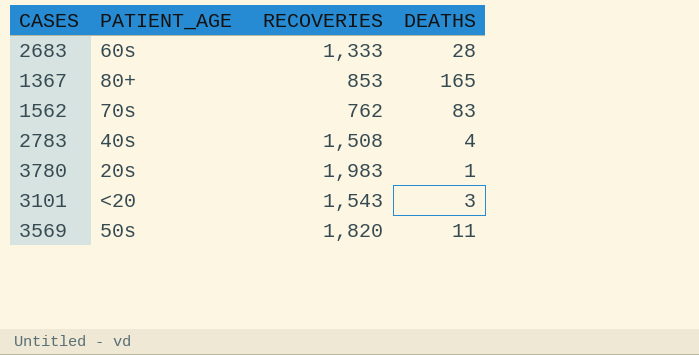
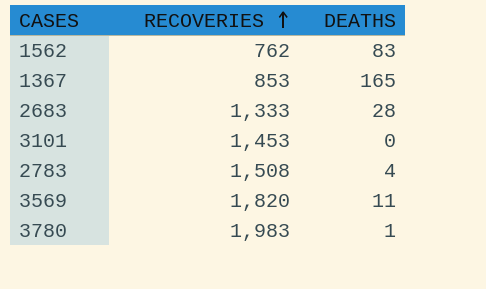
row order: none -> RECOVERIES ascending
column PATIENT_AGE | position: 2 -> none
3101 | RECOVERIES: 1,543 -> 1,453
3101 | DEATHS: 3 -> 0

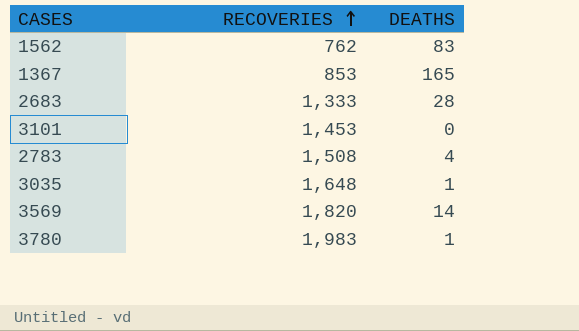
row 3035: none -> 1,648 | 1
3569 | DEATHS: 11 -> 14

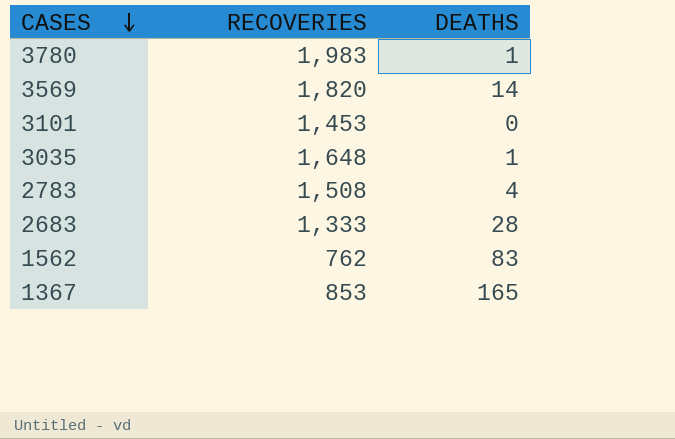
row order: RECOVERIES ascending -> CASES descending

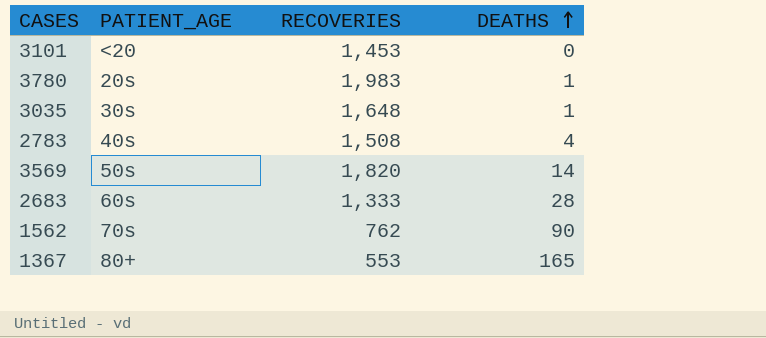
row order: CASES descending -> DEATHS ascending
column PATIENT_AGE | position: none -> 2
1562 | DEATHS: 83 -> 90
1367 | RECOVERIES: 853 -> 553

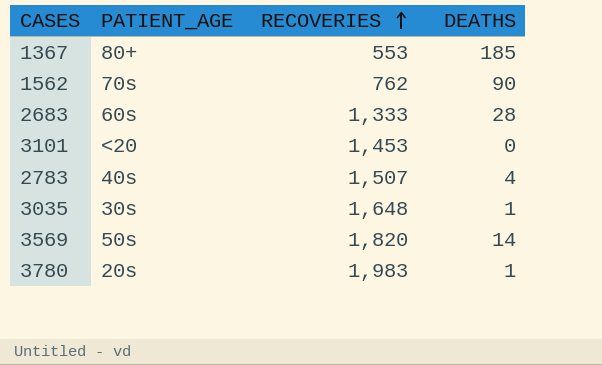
row order: DEATHS ascending -> RECOVERIES ascending
1367 | DEATHS: 165 -> 185
2783 | RECOVERIES: 1,508 -> 1,507

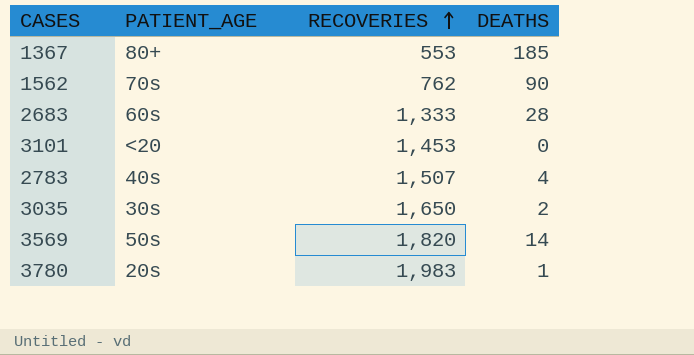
3035 | RECOVERIES: 1,648 -> 1,650
3035 | DEATHS: 1 -> 2

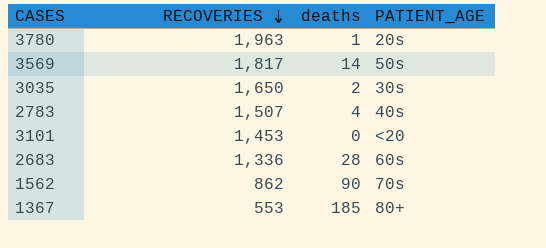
row order: RECOVERIES ascending -> RECOVERIES descending
column name: DEATHS -> deaths
column PATIENT_AGE | position: 2 -> 4
3780 | RECOVERIES: 1,983 -> 1,963
3569 | RECOVERIES: 1,820 -> 1,817
2683 | RECOVERIES: 1,333 -> 1,336
1562 | RECOVERIES: 762 -> 862

